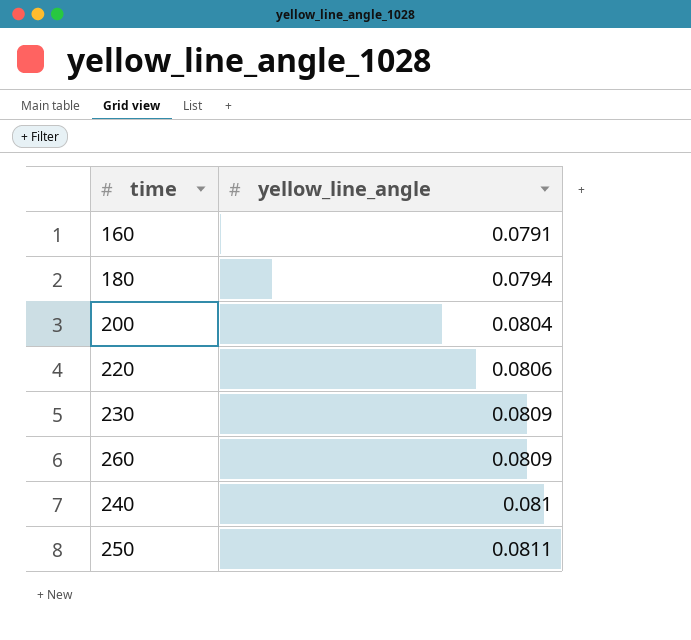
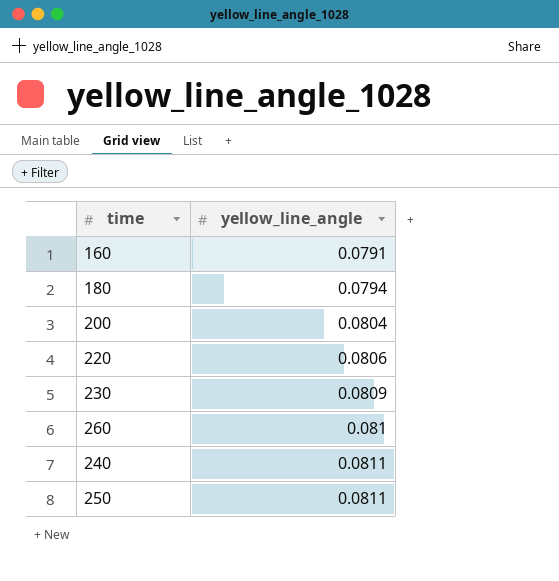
260 | yellow_line_angle: 0.0809 -> 0.081
240 | yellow_line_angle: 0.081 -> 0.0811

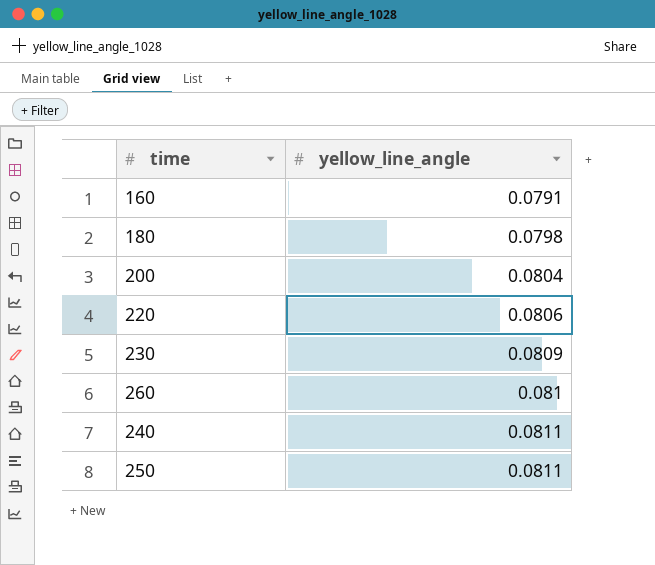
180 | yellow_line_angle: 0.0794 -> 0.0798

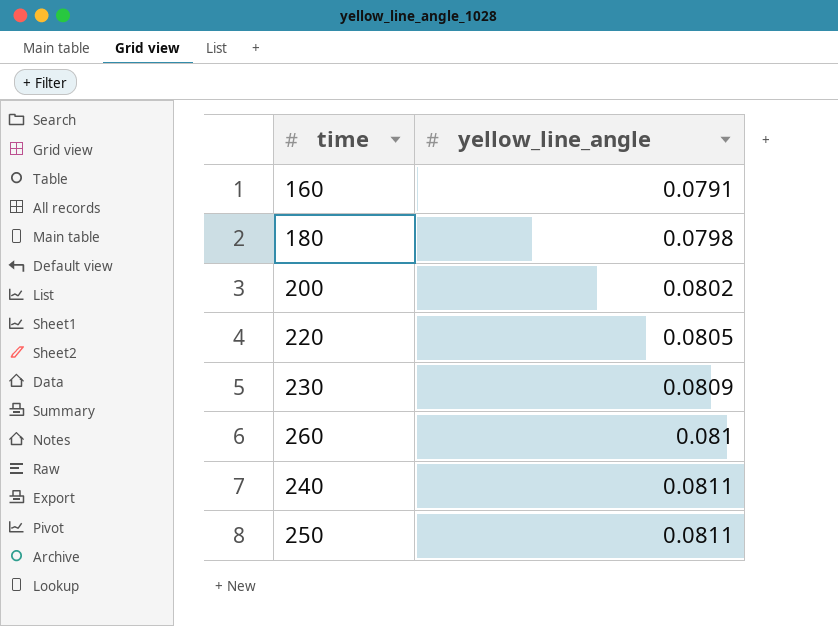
200 | yellow_line_angle: 0.0804 -> 0.0802
220 | yellow_line_angle: 0.0806 -> 0.0805

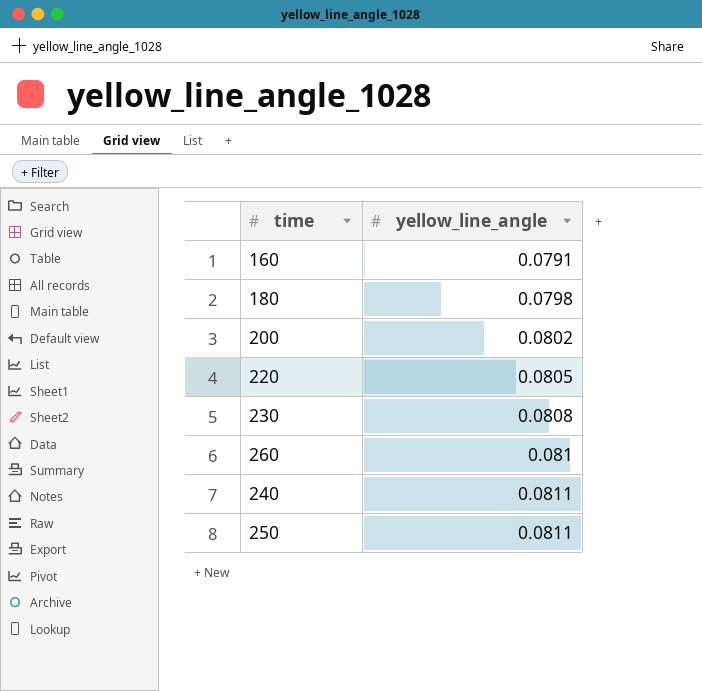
230 | yellow_line_angle: 0.0809 -> 0.0808

